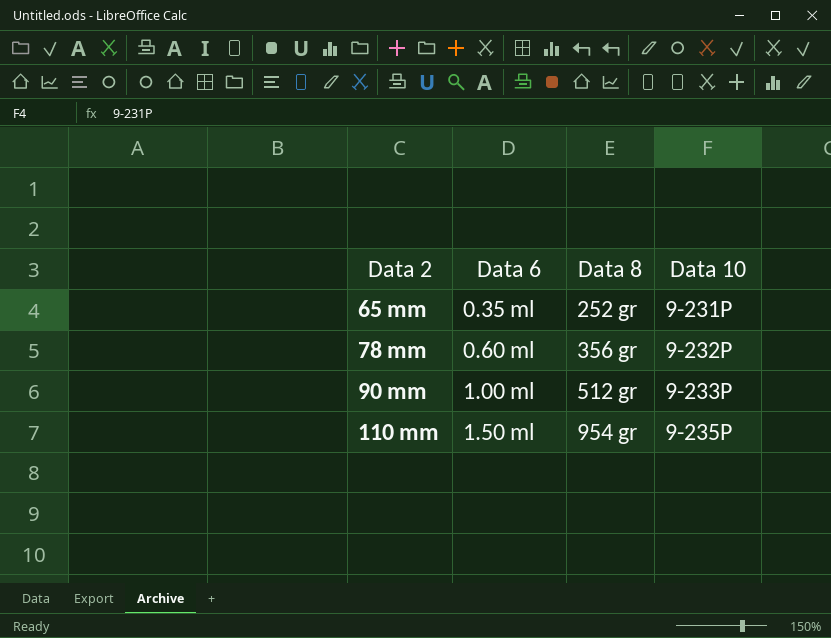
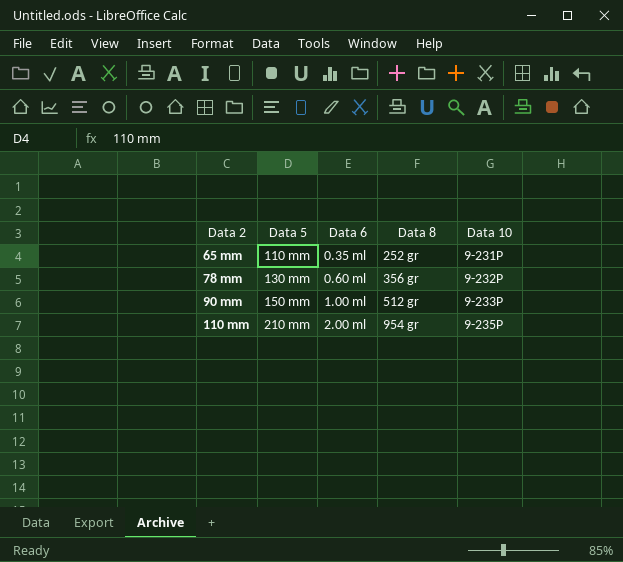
column Data 5 | position: none -> 2
110 mm | Data 6: 1.50 ml -> 2.00 ml

